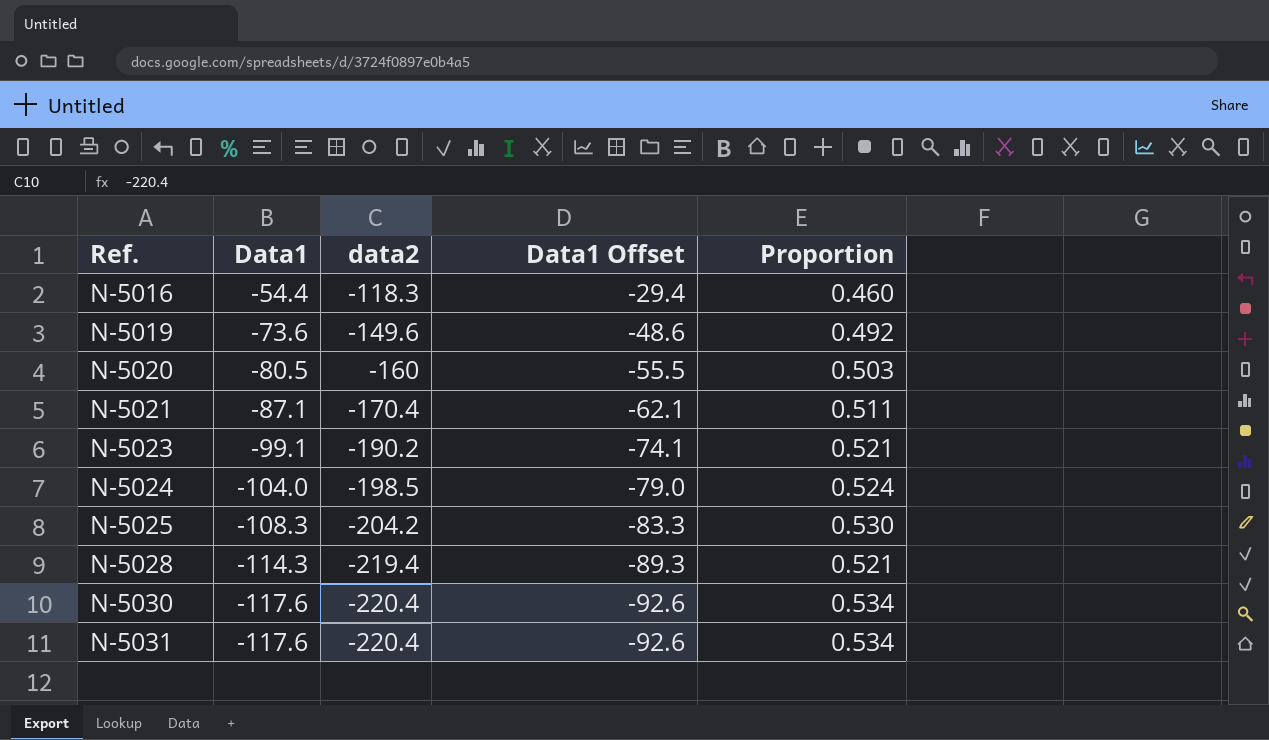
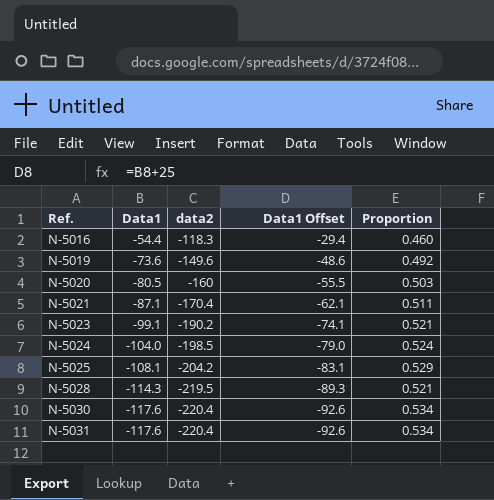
N-5025 | Data1: -108.3 -> -108.1
N-5025 | Data1 Offset: -83.3 -> -83.1
N-5025 | Proportion: 0.530 -> 0.529
N-5028 | data2: -219.4 -> -219.5

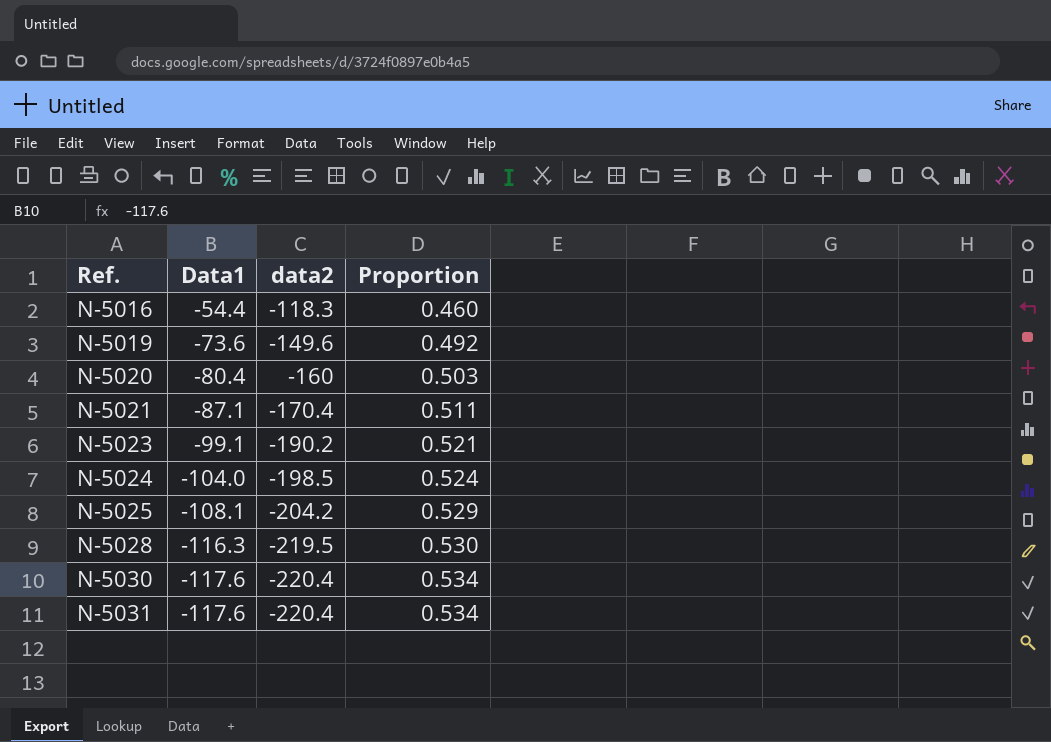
column Data1 Offset | formula: [Data1] + 25 -> none
N-5020 | Data1: -80.5 -> -80.4
N-5028 | Data1: -114.3 -> -116.3
N-5028 | Proportion: 0.521 -> 0.530

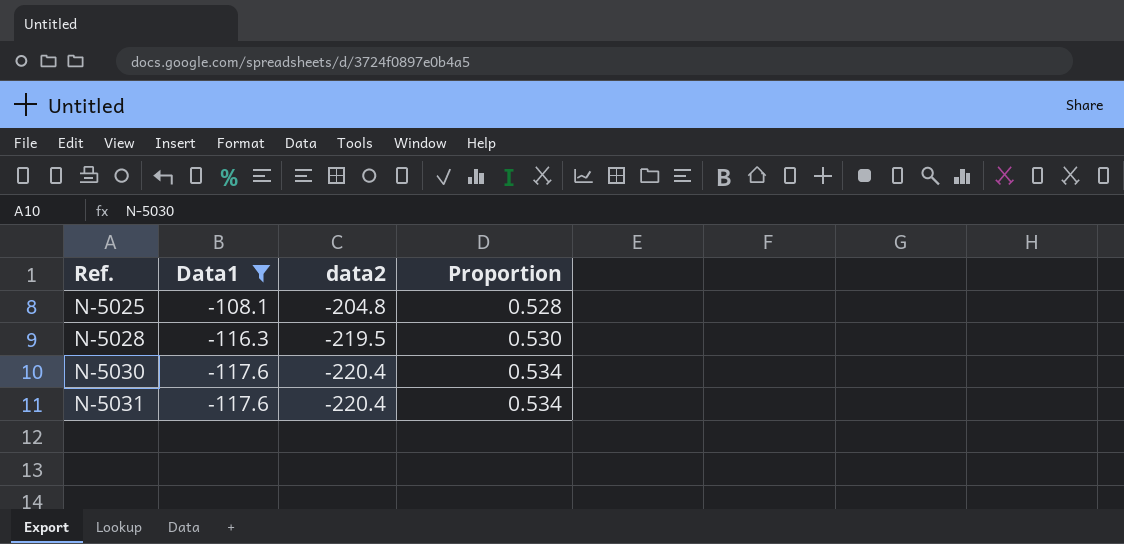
filter: none -> Data1 <= -108.1
N-5025 | data2: -204.2 -> -204.8
N-5025 | Proportion: 0.529 -> 0.528

